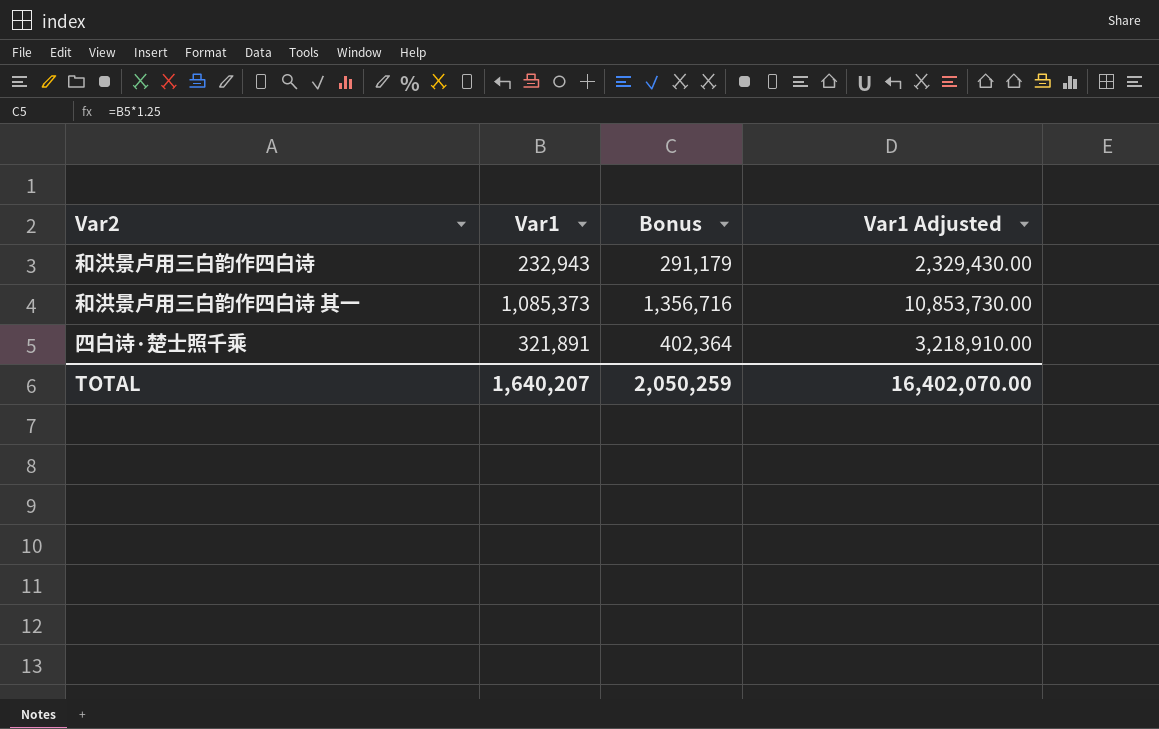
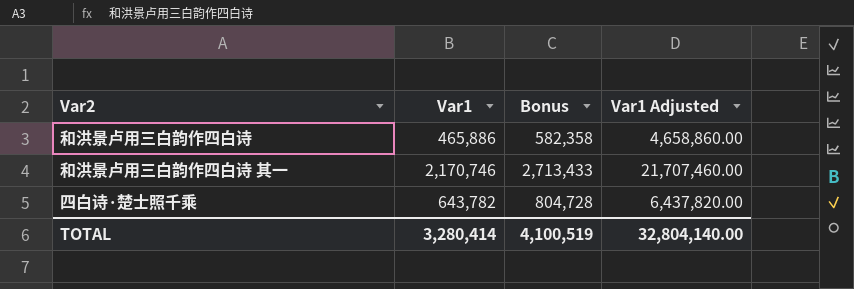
和洪景卢用三白韵作四白诗 | Var1: 232,943 -> 465,886
和洪景卢用三白韵作四白诗 | Bonus: 291,179 -> 582,358
和洪景卢用三白韵作四白诗 | Var1 Adjusted: 2,329,430.00 -> 4,658,860.00
和洪景卢用三白韵作四白诗 其一 | Var1: 1,085,373 -> 2,170,746
和洪景卢用三白韵作四白诗 其一 | Bonus: 1,356,716 -> 2,713,433
和洪景卢用三白韵作四白诗 其一 | Var1 Adjusted: 10,853,730.00 -> 21,707,460.00
四白诗·楚士照千乘 | Var1: 321,891 -> 643,782
四白诗·楚士照千乘 | Bonus: 402,364 -> 804,728
四白诗·楚士照千乘 | Var1 Adjusted: 3,218,910.00 -> 6,437,820.00
TOTAL | Var1: 1,640,207 -> 3,280,414
TOTAL | Bonus: 2,050,259 -> 4,100,519
TOTAL | Var1 Adjusted: 16,402,070.00 -> 32,804,140.00

